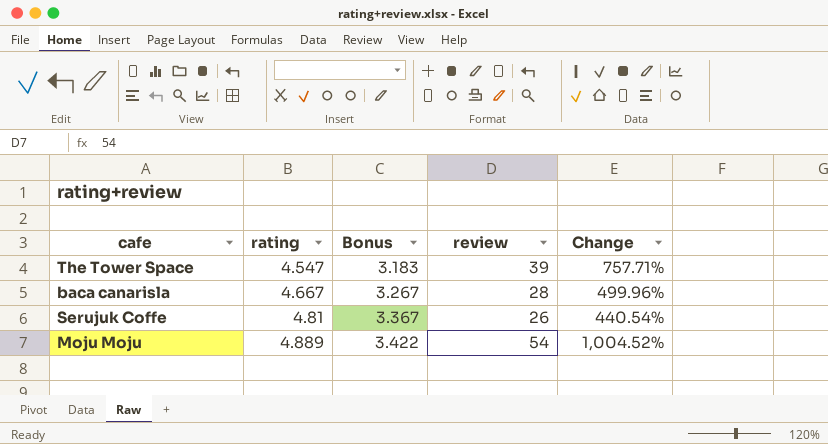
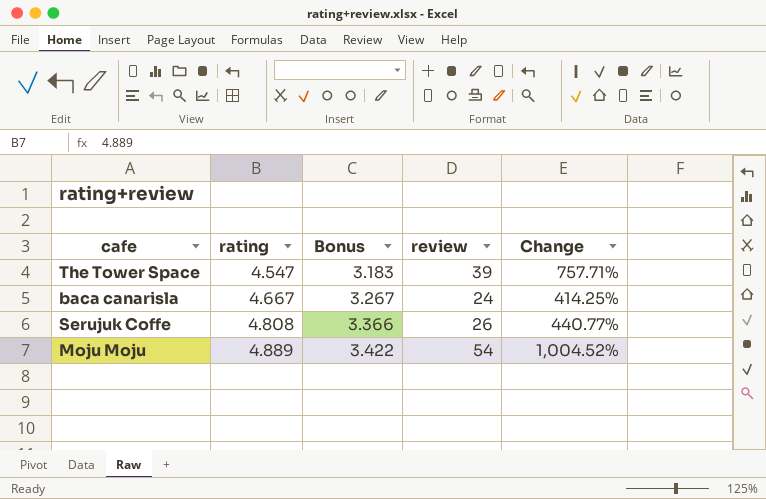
baca canarisla | review: 28 -> 24
baca canarisla | Change: 499.96% -> 414.25%
Serujuk Coffe | rating: 4.81 -> 4.808
Serujuk Coffe | Bonus: 3.367 -> 3.366
Serujuk Coffe | Change: 440.54% -> 440.77%

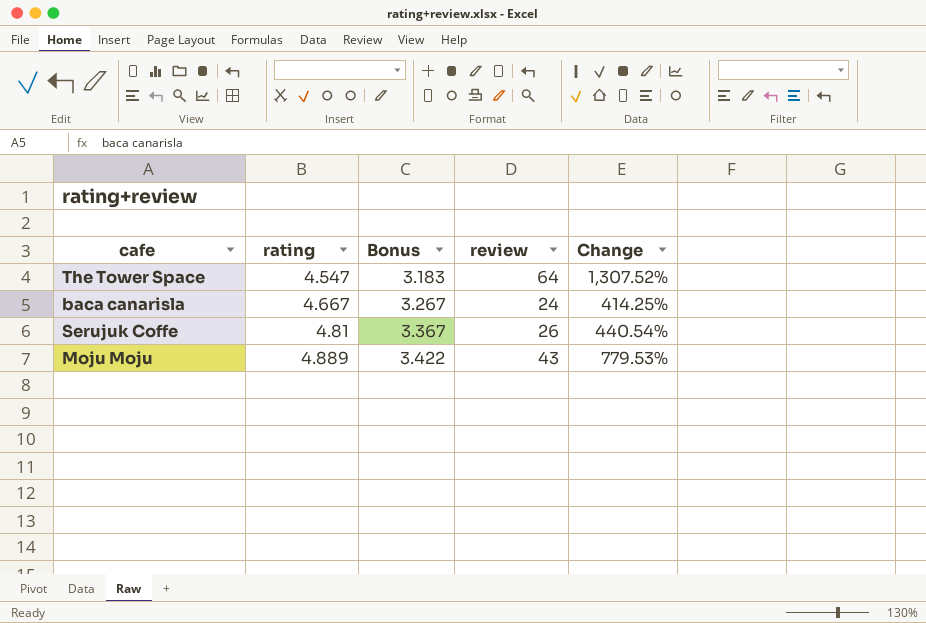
The Tower Space | review: 39 -> 64
The Tower Space | Change: 757.71% -> 1,307.52%
Serujuk Coffe | rating: 4.808 -> 4.81
Serujuk Coffe | Bonus: 3.366 -> 3.367
Serujuk Coffe | Change: 440.77% -> 440.54%
Moju Moju | review: 54 -> 43
Moju Moju | Change: 1,004.52% -> 779.53%

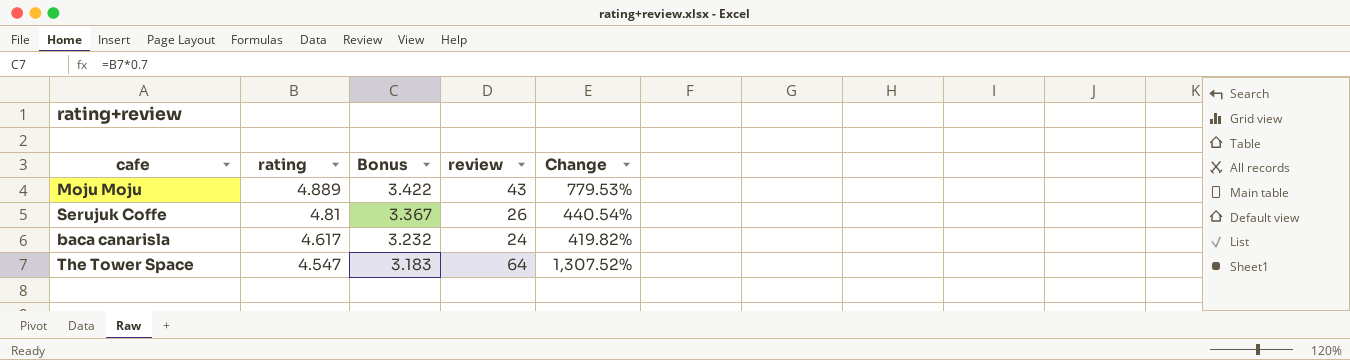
row order: rating ascending -> rating descending
baca canarisla | rating: 4.667 -> 4.617
baca canarisla | Bonus: 3.267 -> 3.232
baca canarisla | Change: 414.25% -> 419.82%

